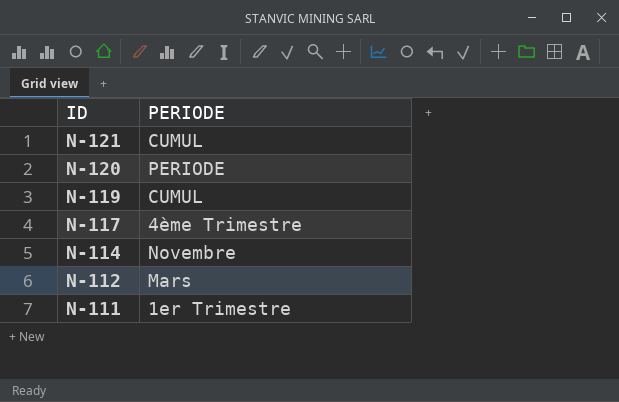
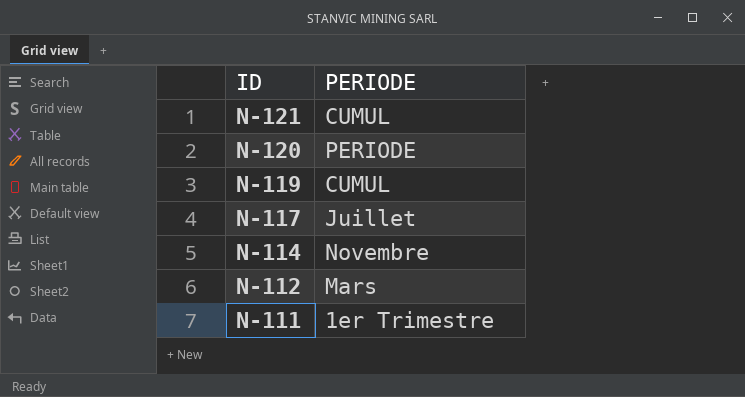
N-117 | PERIODE: 4ème Trimestre -> Juillet

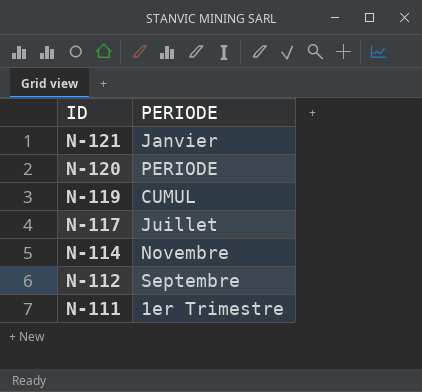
N-121 | PERIODE: CUMUL -> Janvier
N-112 | PERIODE: Mars -> Septembre

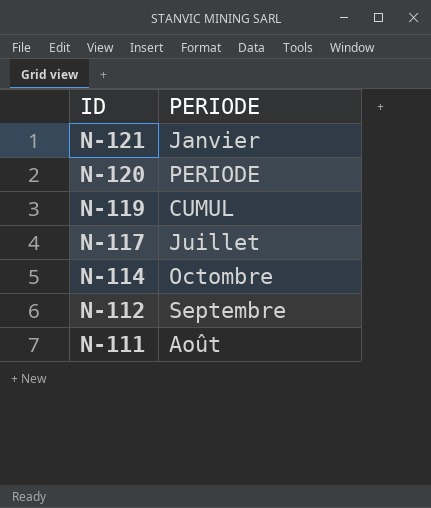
N-114 | PERIODE: Novembre -> Octombre
N-111 | PERIODE: 1er Trimestre -> Août

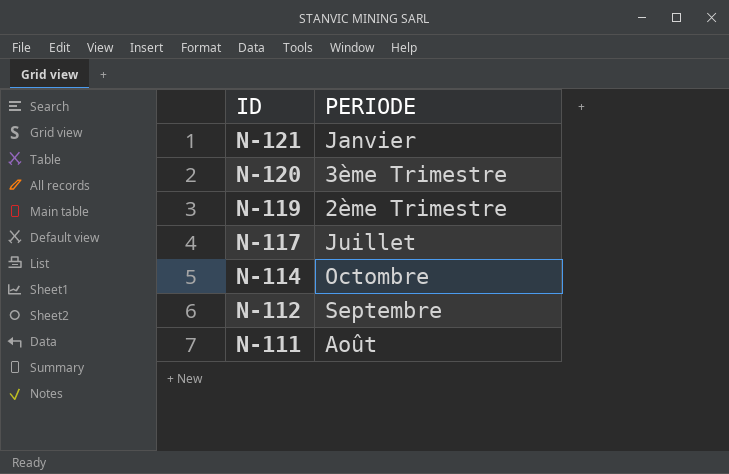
N-120 | PERIODE: PERIODE -> 3ème Trimestre
N-119 | PERIODE: CUMUL -> 2ème Trimestre

